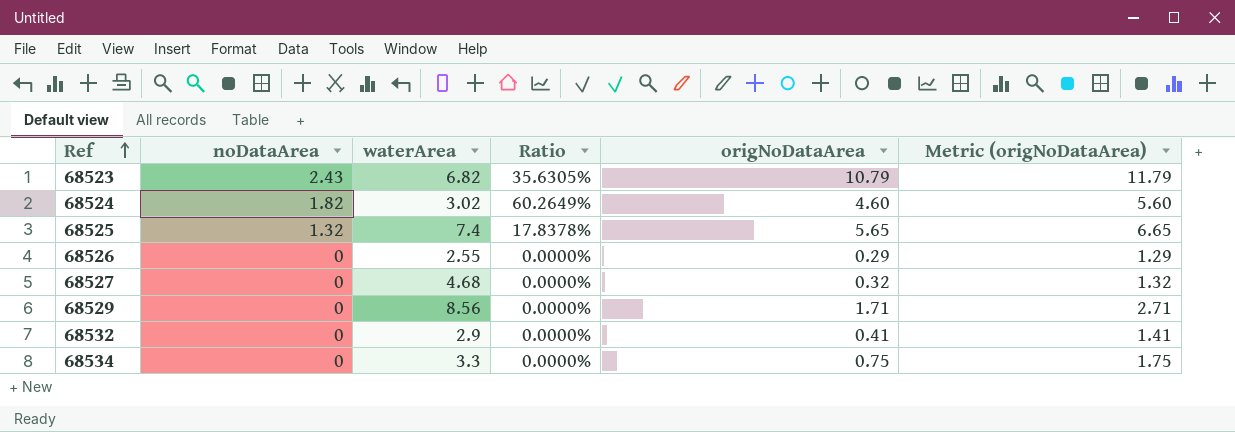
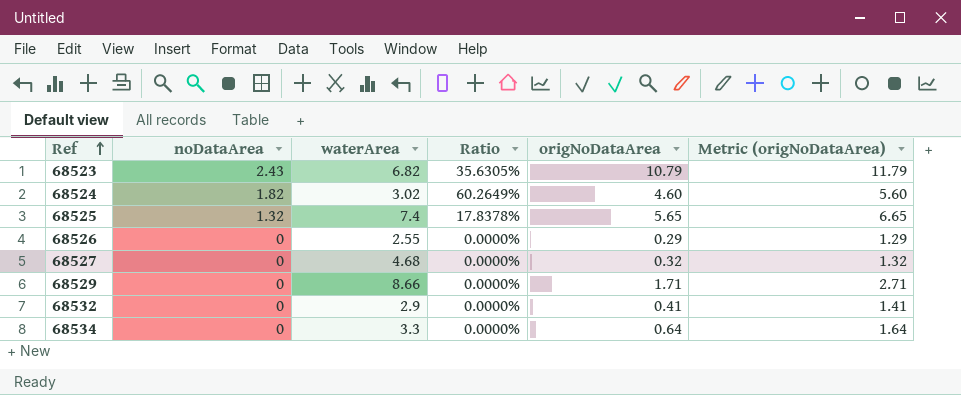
68529 | waterArea: 8.56 -> 8.66
68534 | origNoDataArea: 0.75 -> 0.64
68534 | Metric (origNoDataArea): 1.75 -> 1.64

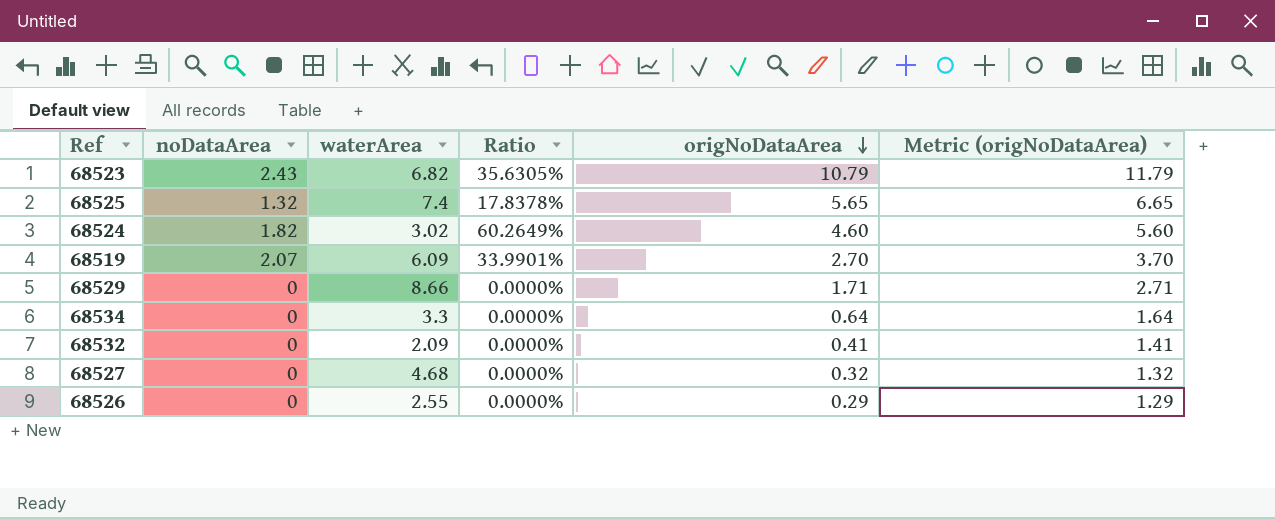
row order: Ref ascending -> origNoDataArea descending
row 68519: none -> 2.07 | 6.09 | 33.9901% | 2.70 | 3.70
68532 | waterArea: 2.9 -> 2.09

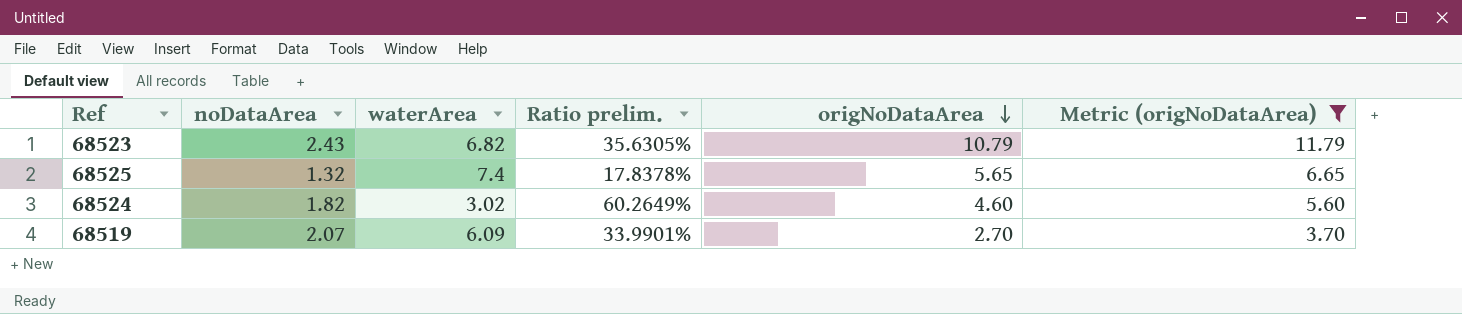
filter: none -> Metric (origNoDataArea) >= 3.70
column name: Ratio -> Ratio prelim.

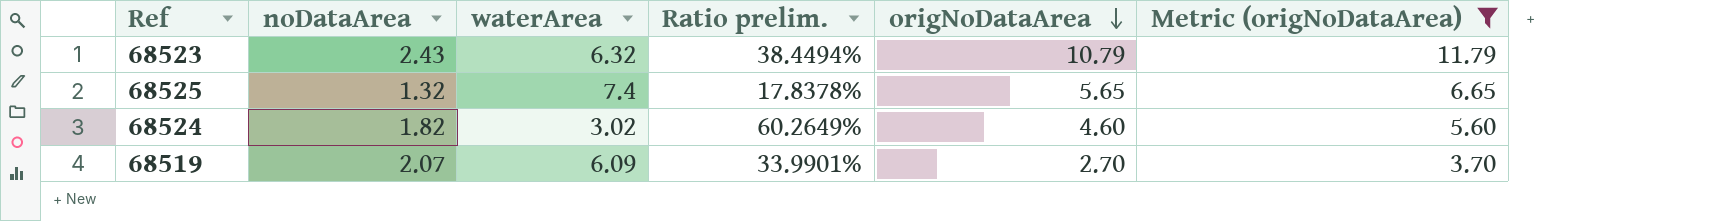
68523 | waterArea: 6.82 -> 6.32
68523 | Ratio prelim.: 35.6305% -> 38.4494%

